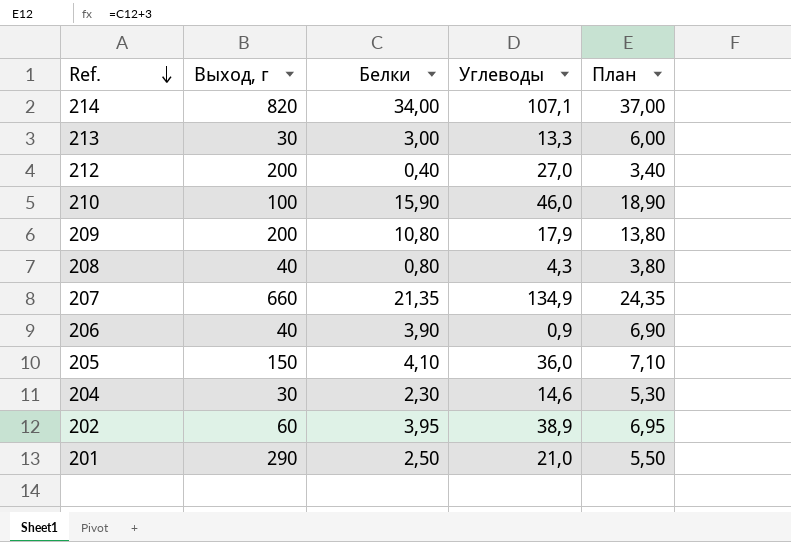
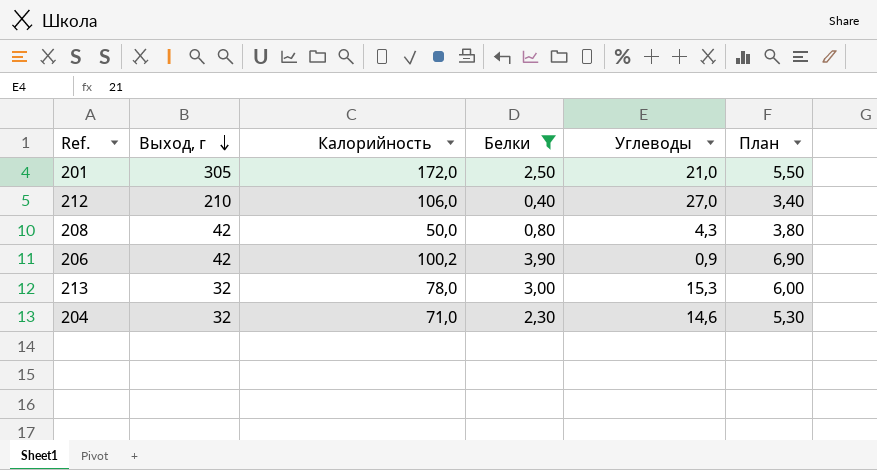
filter: none -> Белки <= 3,90
row order: Ref. descending -> Выход, г descending
column Калорийность | position: none -> 3
201 | Выход, г: 290 -> 305
212 | Выход, г: 200 -> 210
208 | Выход, г: 40 -> 42
206 | Выход, г: 40 -> 42
213 | Выход, г: 30 -> 32
213 | Углеводы: 13,3 -> 15,3
204 | Выход, г: 30 -> 32

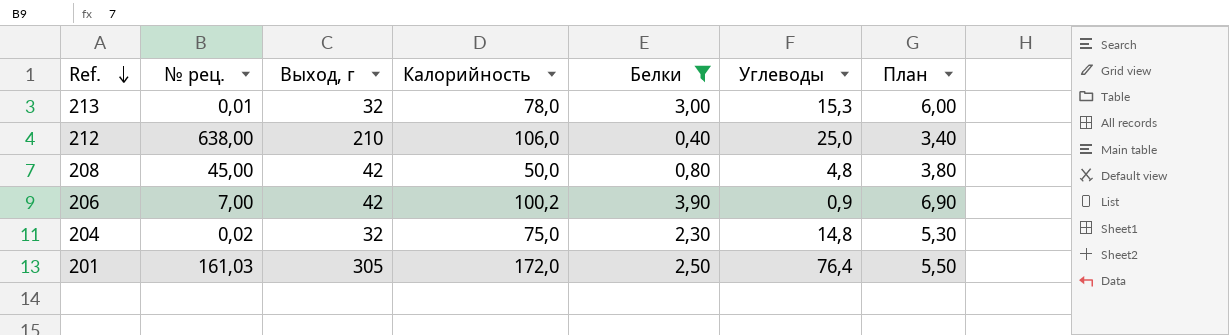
row order: Выход, г descending -> Ref. descending
column № рец. | position: none -> 2
212 | Углеводы: 27,0 -> 25,0
208 | Углеводы: 4,3 -> 4,8
204 | Калорийность: 71,0 -> 75,0
204 | Углеводы: 14,6 -> 14,8
201 | Углеводы: 21,0 -> 76,4

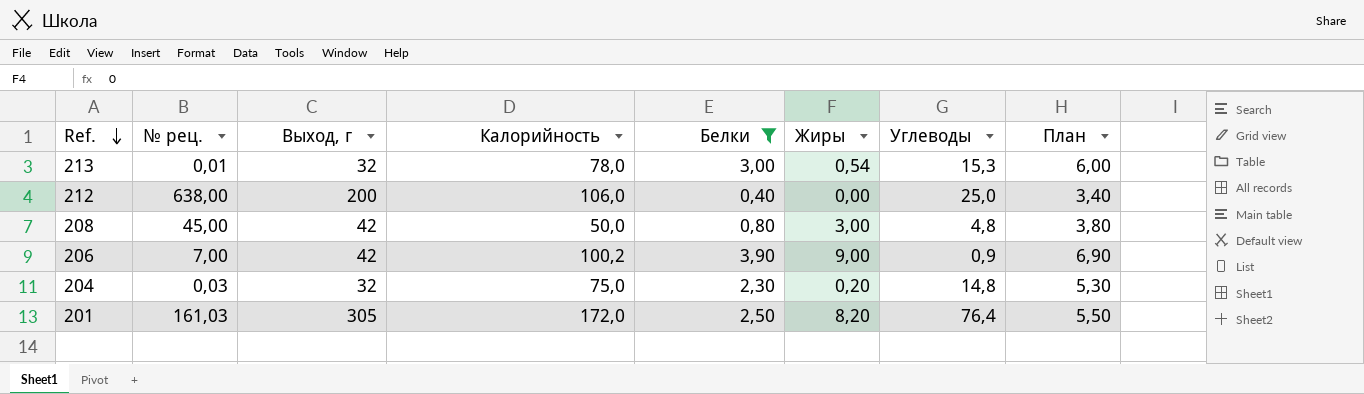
column Жиры | position: none -> 6
212 | Выход, г: 210 -> 200
204 | № рец.: 0,02 -> 0,03

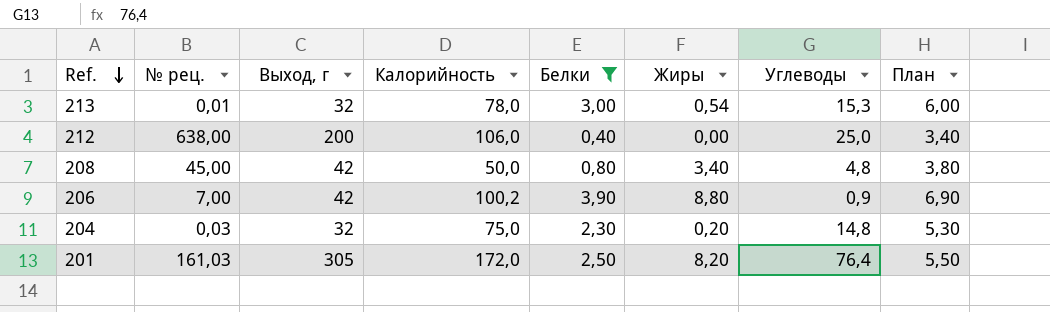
208 | Жиры: 3,00 -> 3,40
206 | Жиры: 9,00 -> 8,80

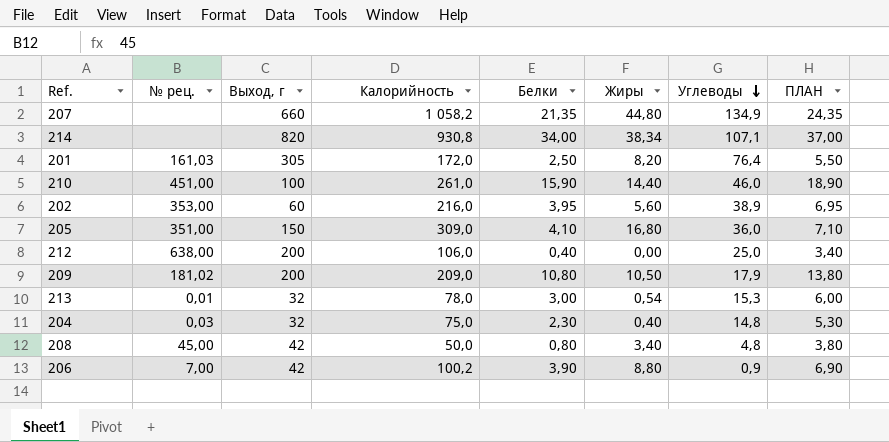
filter: Белки <= 3,90 -> none
row order: Ref. descending -> Углеводы descending
column name: План -> ПЛАН
204 | Жиры: 0,20 -> 0,40

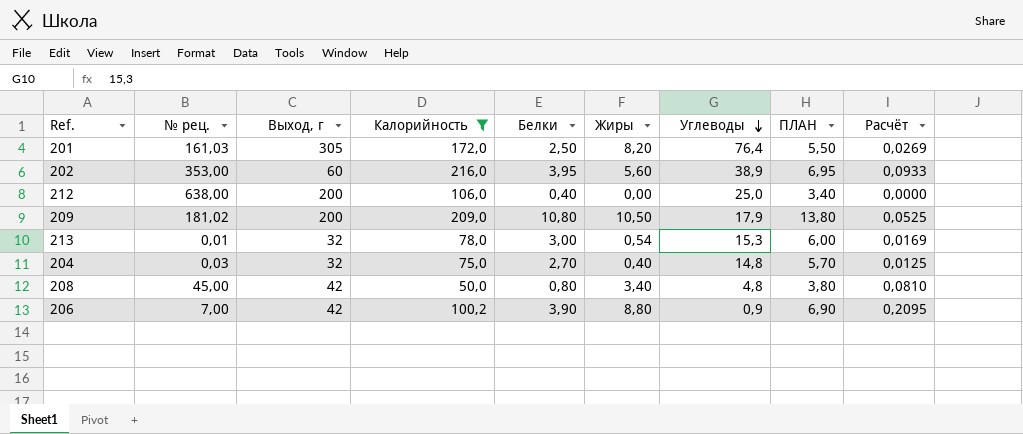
filter: none -> Калорийность <= 216,0
column Расчёт | formula: none -> [Жиры] / [Выход, г]
204 | Белки: 2,30 -> 2,70
204 | ПЛАН: 5,30 -> 5,70

